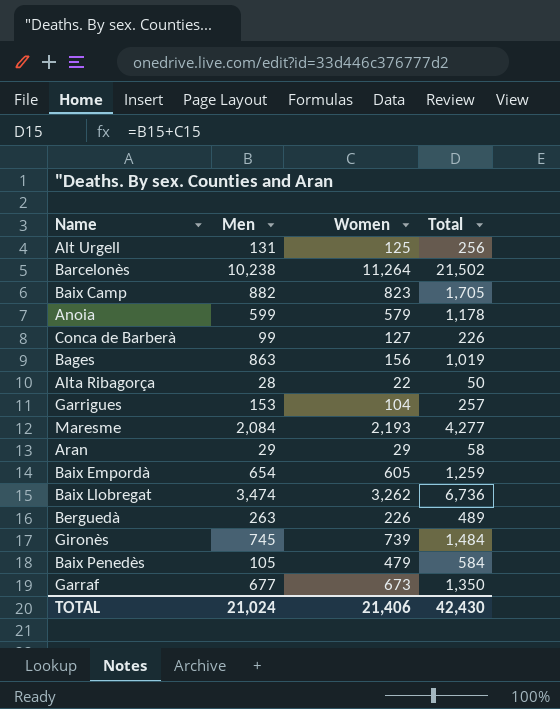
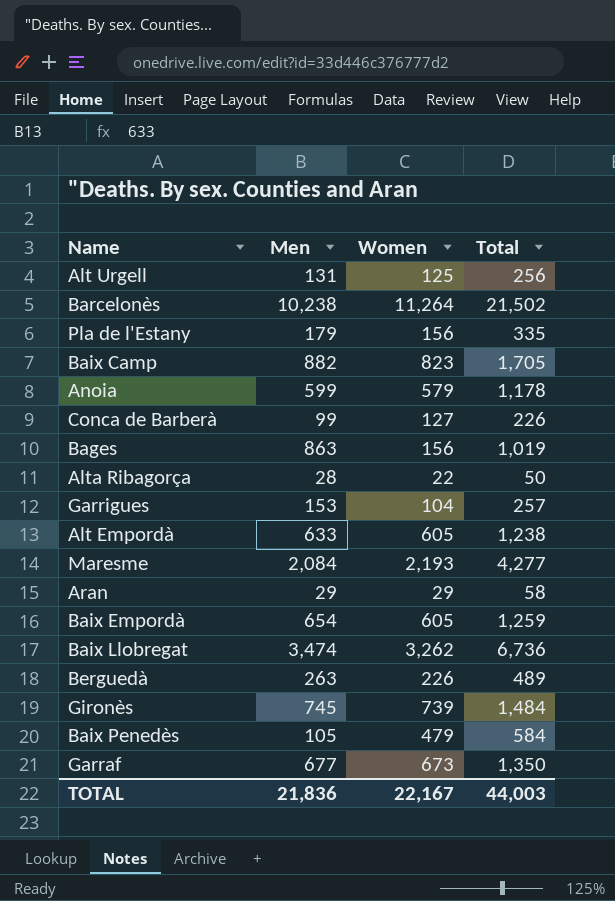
row Pla de l'Estany: none -> 179 | 156 | 335
row Alt Empordà: none -> 633 | 605 | 1,238
TOTAL | Men: 21,024 -> 21,836
TOTAL | Women: 21,406 -> 22,167
TOTAL | Total: 42,430 -> 44,003

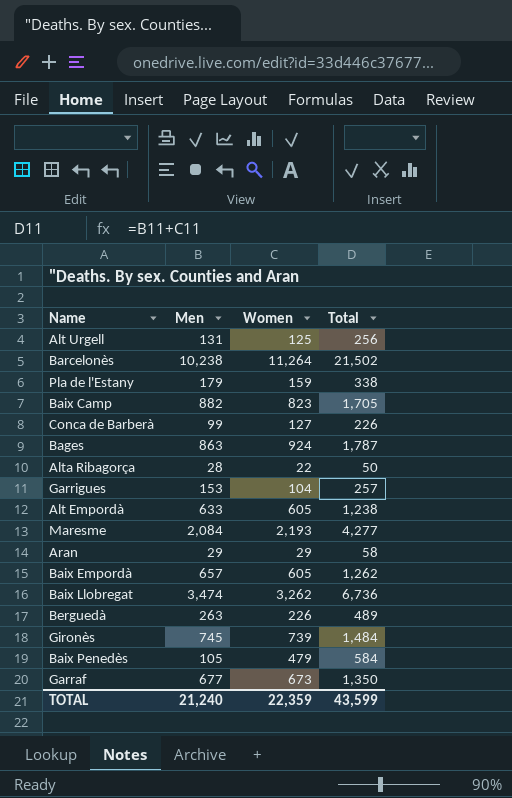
row Anoia: 599 | 579 | 1,178 -> none
Pla de l'Estany | Women: 156 -> 159
Pla de l'Estany | Total: 335 -> 338
Bages | Women: 156 -> 924
Bages | Total: 1,019 -> 1,787
Baix Empordà | Men: 654 -> 657
Baix Empordà | Total: 1,259 -> 1,262
TOTAL | Men: 21,836 -> 21,240
TOTAL | Women: 22,167 -> 22,359
TOTAL | Total: 44,003 -> 43,599

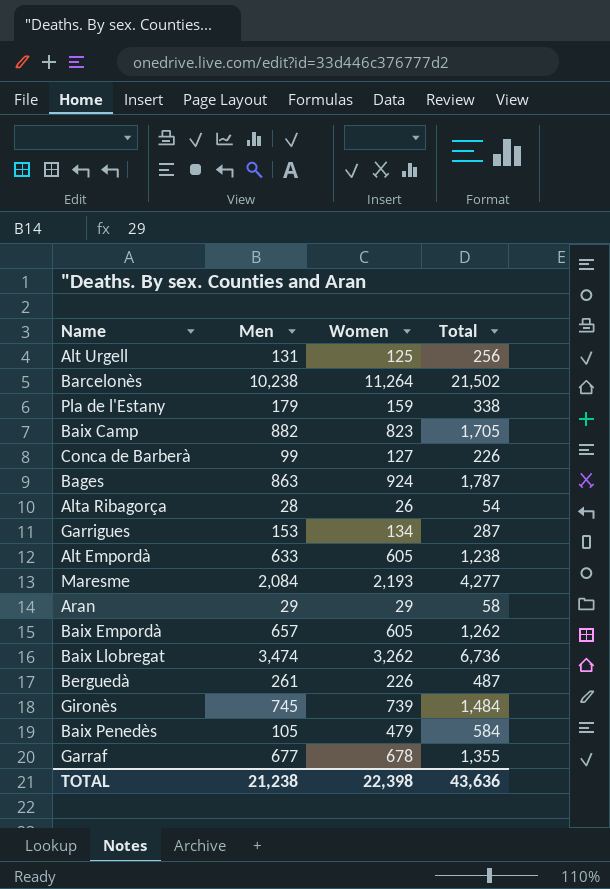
Alta Ribagorça | Women: 22 -> 26
Alta Ribagorça | Total: 50 -> 54
Garrigues | Women: 104 -> 134
Garrigues | Total: 257 -> 287
Berguedà | Men: 263 -> 261
Berguedà | Total: 489 -> 487
Garraf | Women: 673 -> 678
Garraf | Total: 1,350 -> 1,355
TOTAL | Men: 21,240 -> 21,238
TOTAL | Women: 22,359 -> 22,398
TOTAL | Total: 43,599 -> 43,636

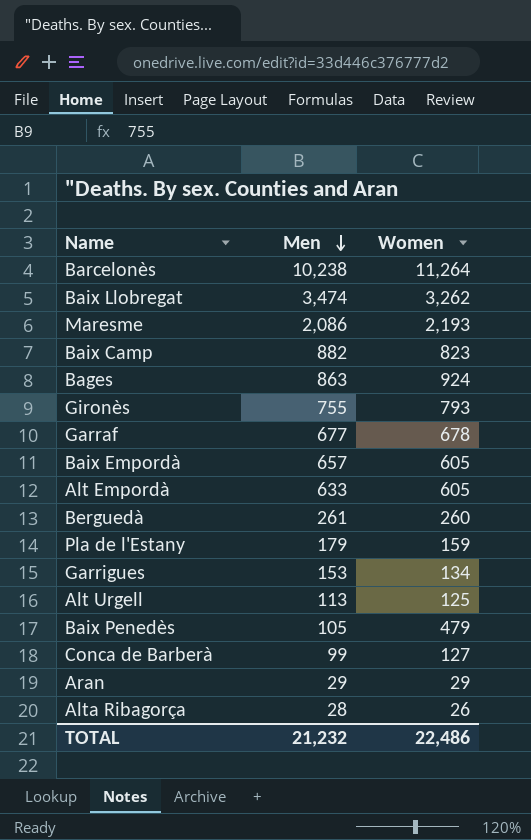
row order: none -> Men descending
column Total | formula: [Men] + [Women] -> none
Maresme | Men: 2,084 -> 2,086
Gironès | Men: 745 -> 755
Gironès | Women: 739 -> 793
Berguedà | Women: 226 -> 260
Alt Urgell | Men: 131 -> 113
TOTAL | Men: 21,238 -> 21,232
TOTAL | Women: 22,398 -> 22,486

